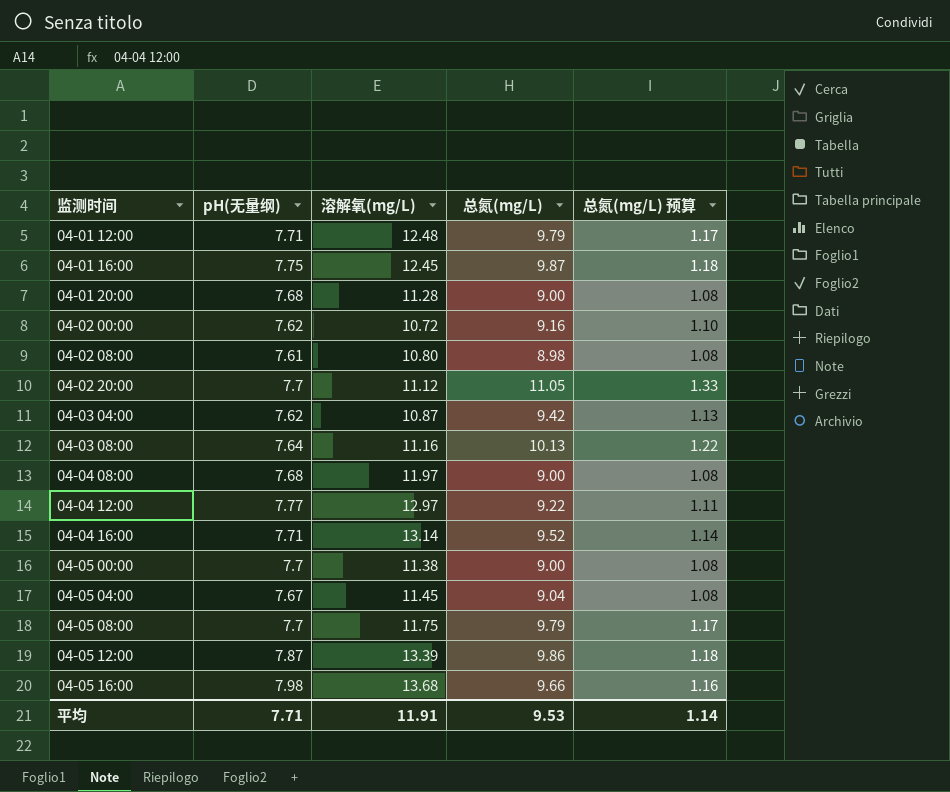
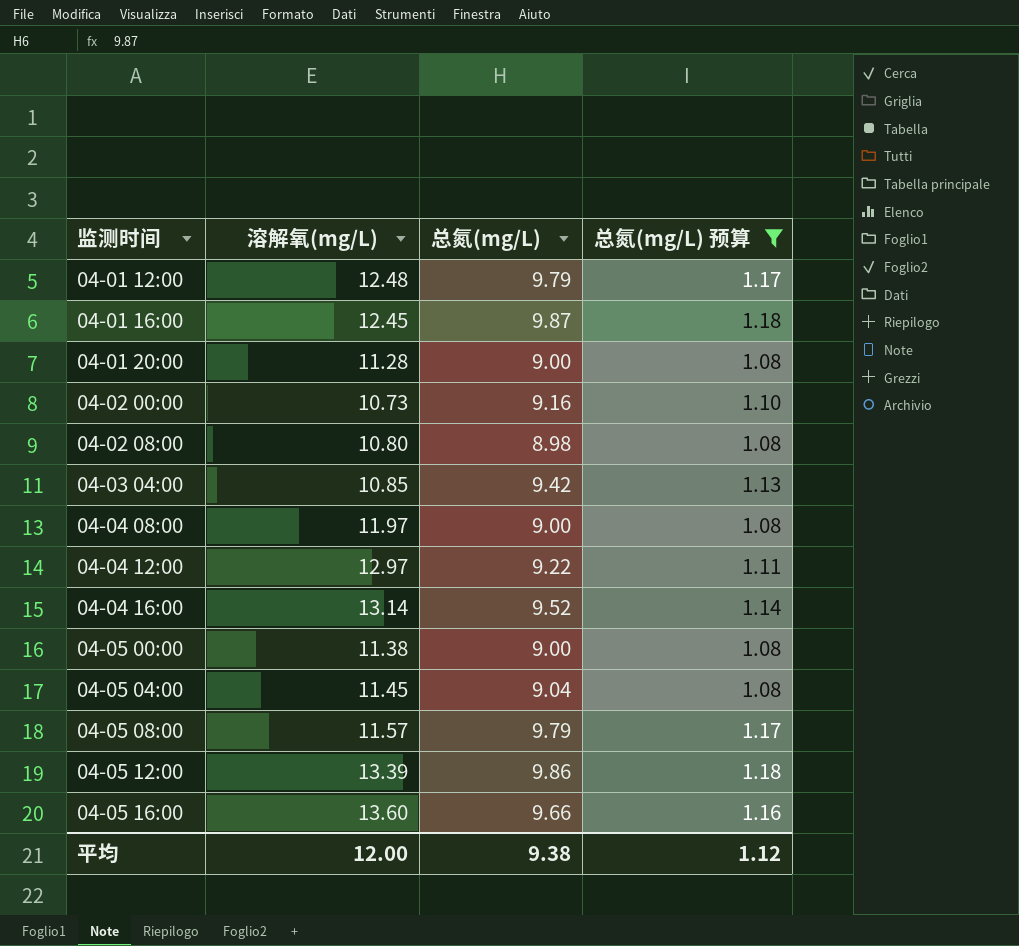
filter: none -> 总氮(mg/L) 预算 <= 1.18
column pH(无量纲) | position: 2 -> none
04-02 00:00 | 溶解氧(mg/L): 10.72 -> 10.73
04-03 04:00 | 溶解氧(mg/L): 10.87 -> 10.85
04-05 08:00 | 溶解氧(mg/L): 11.75 -> 11.57
04-05 16:00 | 溶解氧(mg/L): 13.68 -> 13.60
平均 | 溶解氧(mg/L): 11.91 -> 12.00
平均 | 总氮(mg/L): 9.53 -> 9.38
平均 | 总氮(mg/L) 预算: 1.14 -> 1.12

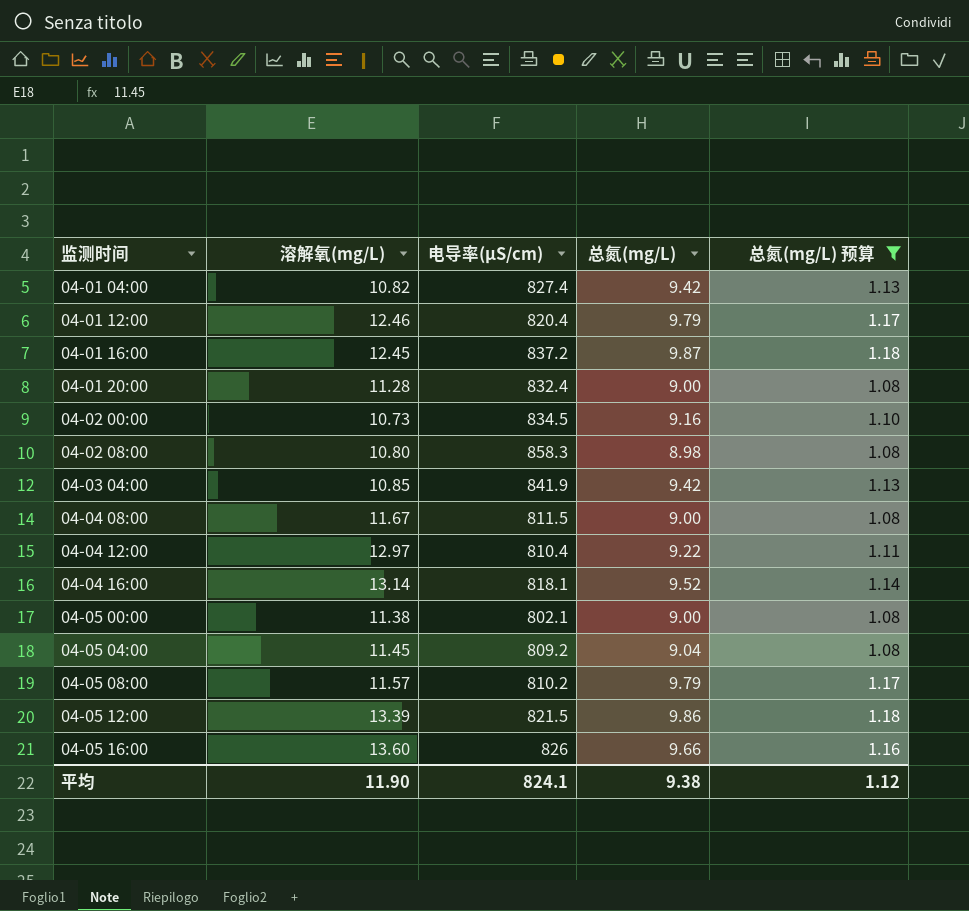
column 电导率(μS/cm) | position: none -> 3
row 04-01 04:00: none -> 10.82 | 827.4 | 9.42 | 1.13
04-01 12:00 | 溶解氧(mg/L): 12.48 -> 12.46
04-04 08:00 | 溶解氧(mg/L): 11.97 -> 11.67
平均 | 溶解氧(mg/L): 12.00 -> 11.90

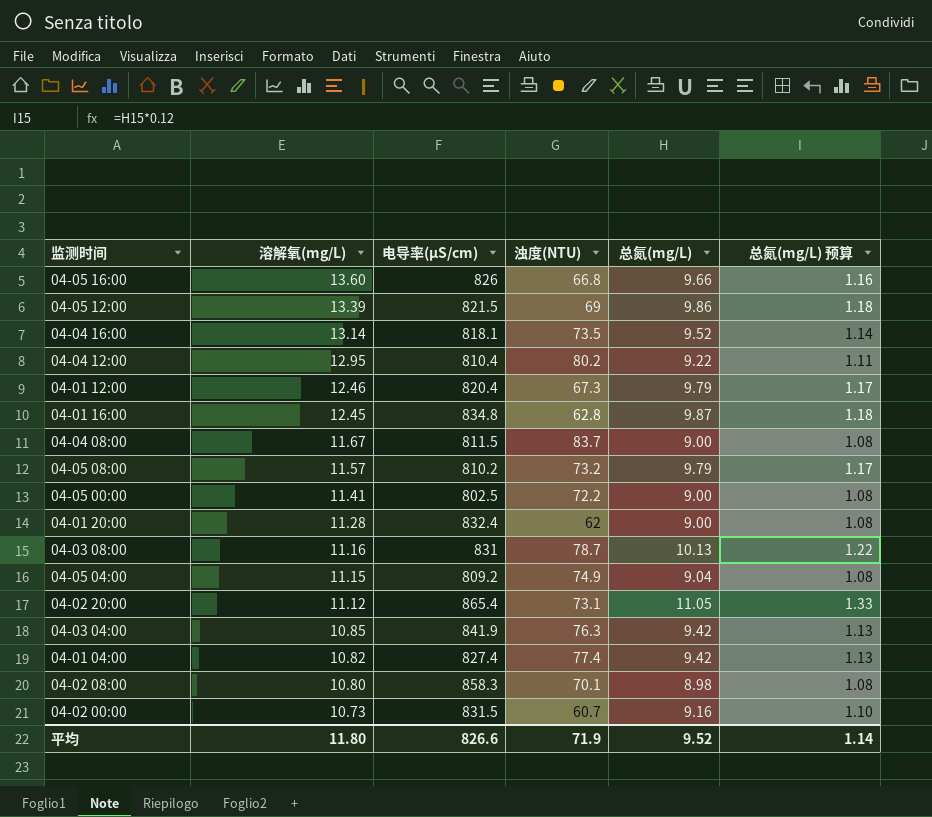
filter: 总氮(mg/L) 预算 <= 1.18 -> none
row order: 监测时间 ascending -> 溶解氧(mg/L) descending
column 浊度(NTU) | position: none -> 4
04-04 12:00 | 溶解氧(mg/L): 12.97 -> 12.95
04-01 16:00 | 电导率(μS/cm): 837.2 -> 834.8
04-05 00:00 | 溶解氧(mg/L): 11.38 -> 11.41
04-05 00:00 | 电导率(μS/cm): 802.1 -> 802.5
04-05 04:00 | 溶解氧(mg/L): 11.45 -> 11.15
04-02 00:00 | 电导率(μS/cm): 834.5 -> 831.5
平均 | 溶解氧(mg/L): 11.90 -> 11.80
平均 | 电导率(μS/cm): 824.1 -> 826.6
平均 | 总氮(mg/L): 9.38 -> 9.52
平均 | 总氮(mg/L) 预算: 1.12 -> 1.14

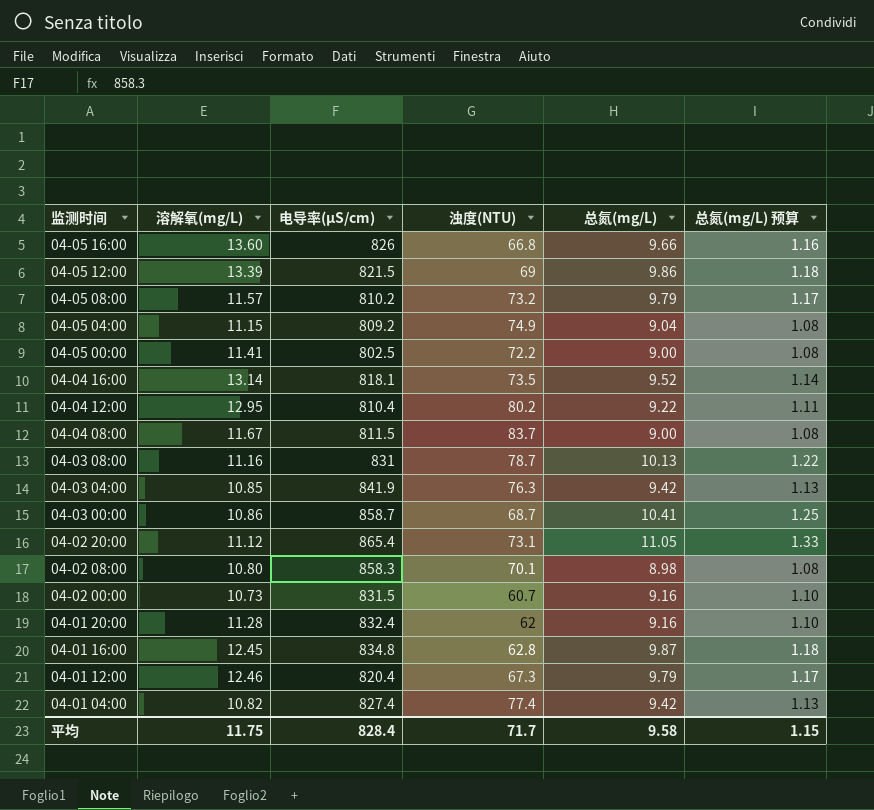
row order: 溶解氧(mg/L) descending -> 监测时间 descending
row 04-03 00:00: none -> 10.86 | 858.7 | 68.7 | 10.41 | 1.25
04-01 20:00 | 总氮(mg/L): 9.00 -> 9.16
04-01 20:00 | 总氮(mg/L) 预算: 1.08 -> 1.10
平均 | 溶解氧(mg/L): 11.80 -> 11.75
平均 | 电导率(μS/cm): 826.6 -> 828.4
平均 | 浊度(NTU): 71.9 -> 71.7
平均 | 总氮(mg/L): 9.52 -> 9.58
平均 | 总氮(mg/L) 预算: 1.14 -> 1.15

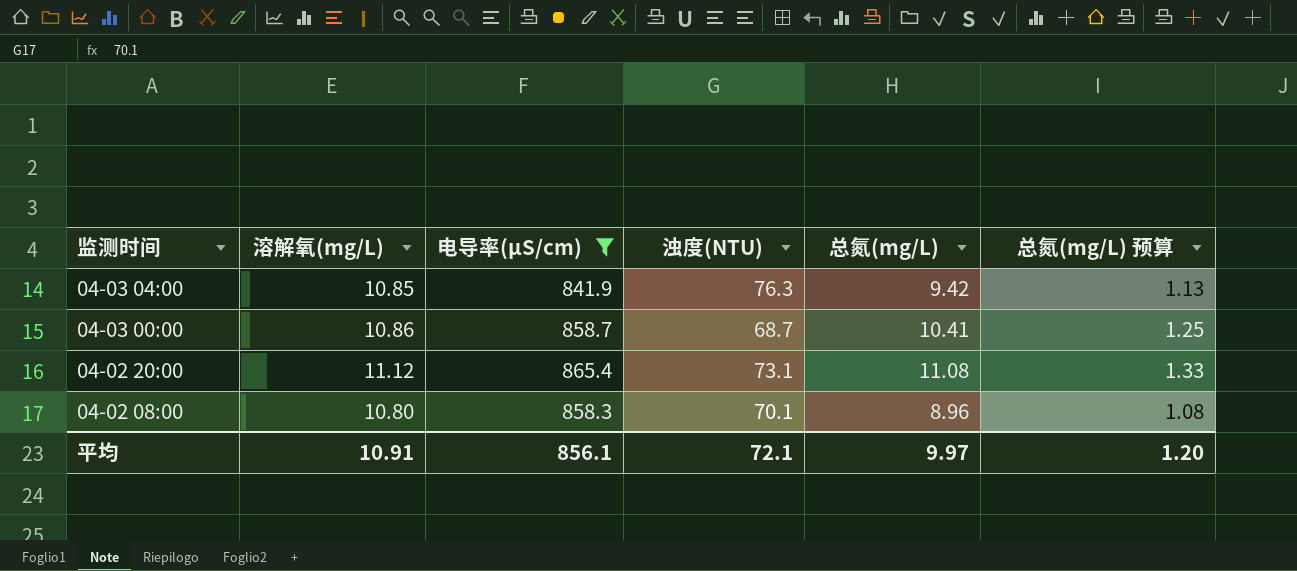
filter: none -> 电导率(μS/cm) >= 841.9
04-02 20:00 | 总氮(mg/L): 11.05 -> 11.08
04-02 08:00 | 总氮(mg/L): 8.98 -> 8.96
平均 | 溶解氧(mg/L): 11.75 -> 10.91
平均 | 电导率(μS/cm): 828.4 -> 856.1
平均 | 浊度(NTU): 71.7 -> 72.1
平均 | 总氮(mg/L): 9.58 -> 9.97
平均 | 总氮(mg/L) 预算: 1.15 -> 1.20

